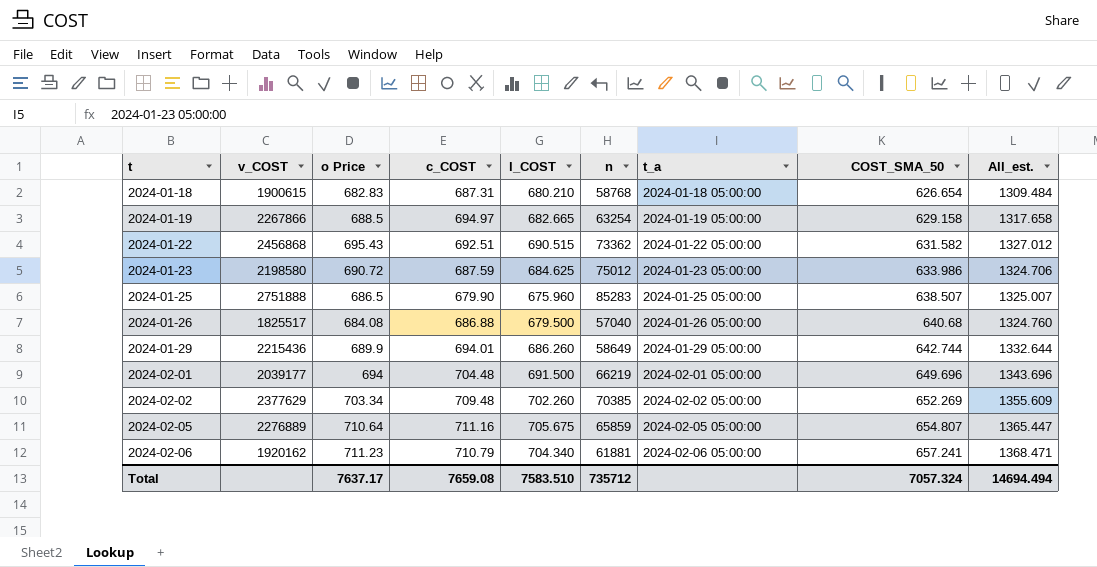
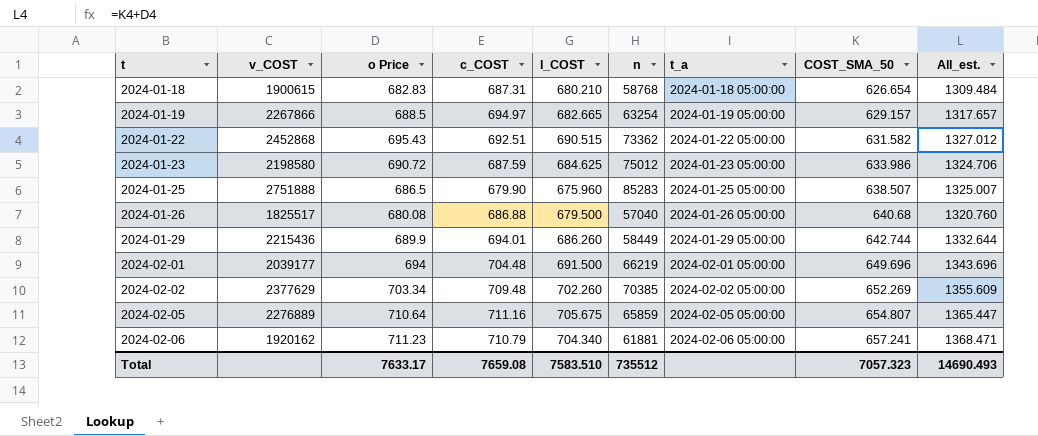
2024-01-19 | COST_SMA_50: 629.158 -> 629.157
2024-01-19 | All_est.: 1317.658 -> 1317.657
2024-01-22 | v_COST: 2456868 -> 2452868
2024-01-26 | o Price: 684.08 -> 680.08
2024-01-26 | All_est.: 1324.760 -> 1320.760
2024-01-29 | n: 58649 -> 58449
Total | o Price: 7637.17 -> 7633.17
Total | n: 735712 -> 735512
Total | COST_SMA_50: 7057.324 -> 7057.323
Total | All_est.: 14694.494 -> 14690.493

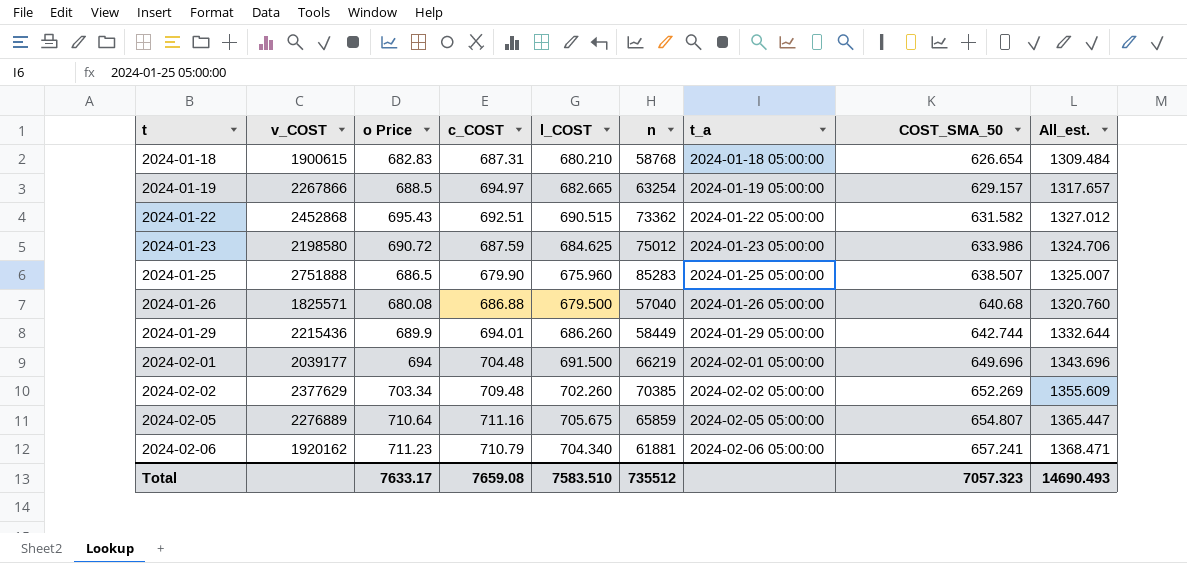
2024-01-26 | v_COST: 1825517 -> 1825571

